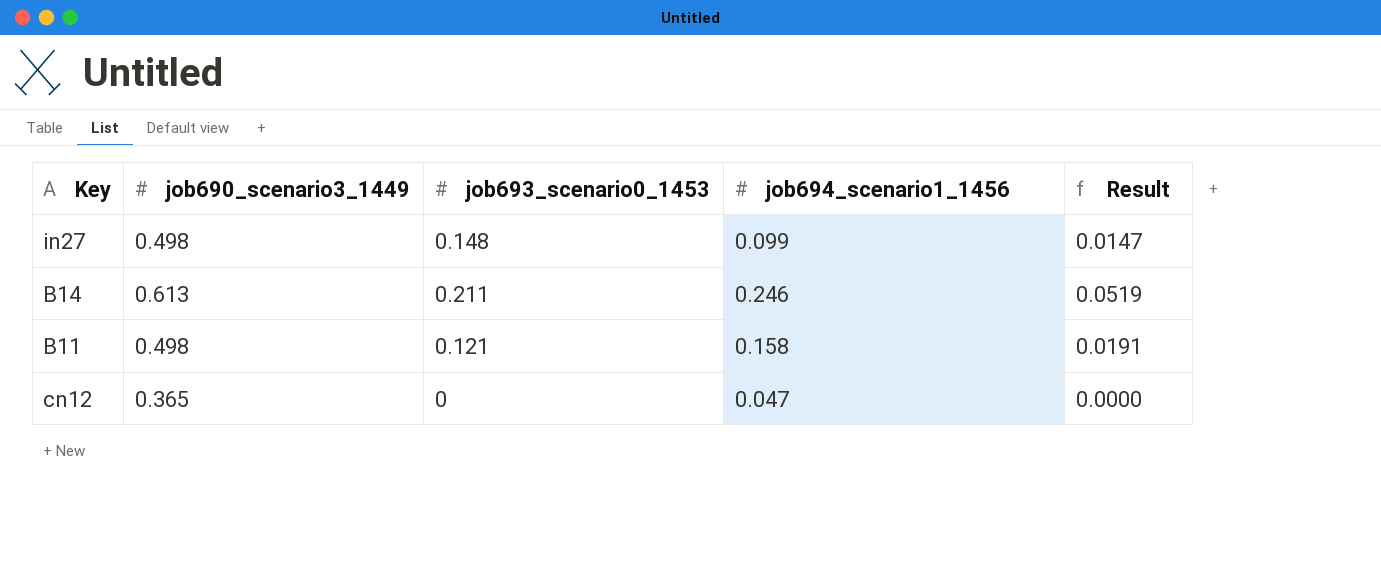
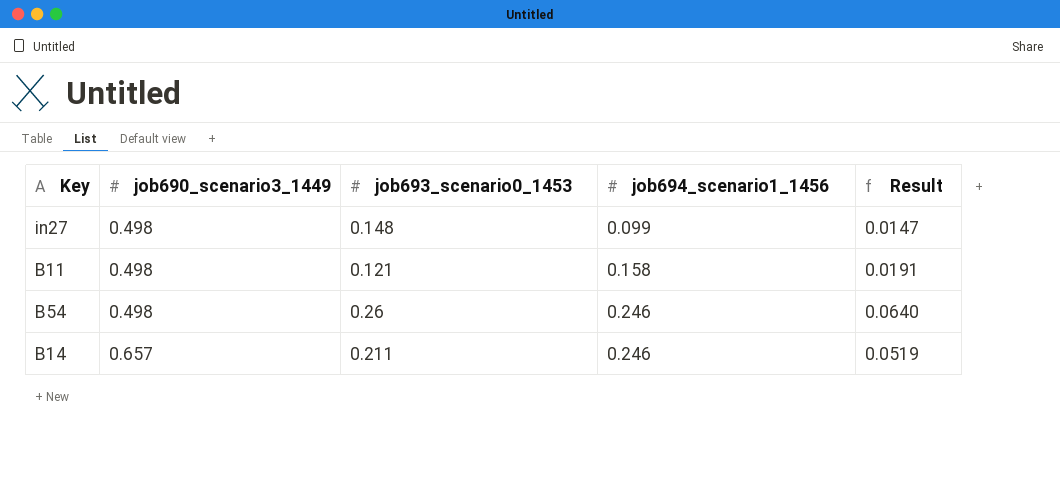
row order: none -> job690_scenario3_1449 ascending
row cn12: 0.365 | 0 | 0.047 | 0.0000 -> none
row B54: none -> 0.498 | 0.26 | 0.246 | 0.0640
B14 | job690_scenario3_1449: 0.613 -> 0.657

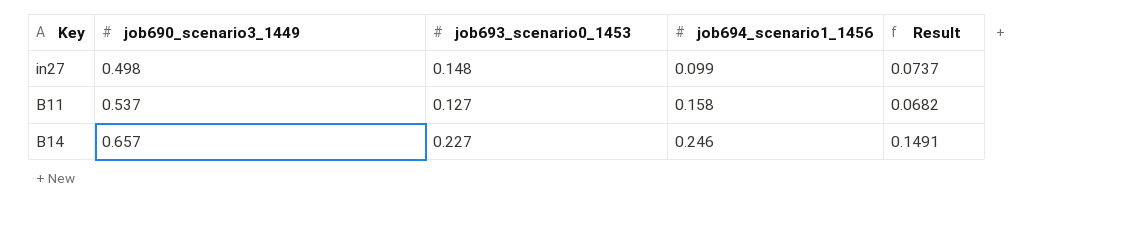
column Result | formula: [job693_scenario0_1453] * [job694_scenario1_1456] -> [job690_scenario3_1449] * [job693_scenario0_1453]
row B54: 0.498 | 0.26 | 0.246 | 0.0640 -> none
B11 | job690_scenario3_1449: 0.498 -> 0.537
B11 | job693_scenario0_1453: 0.121 -> 0.127
B14 | job693_scenario0_1453: 0.211 -> 0.227

